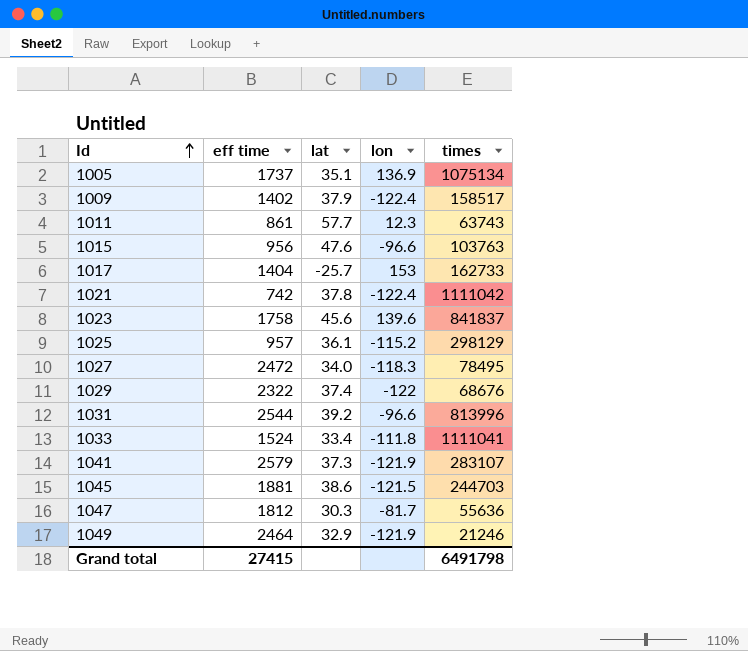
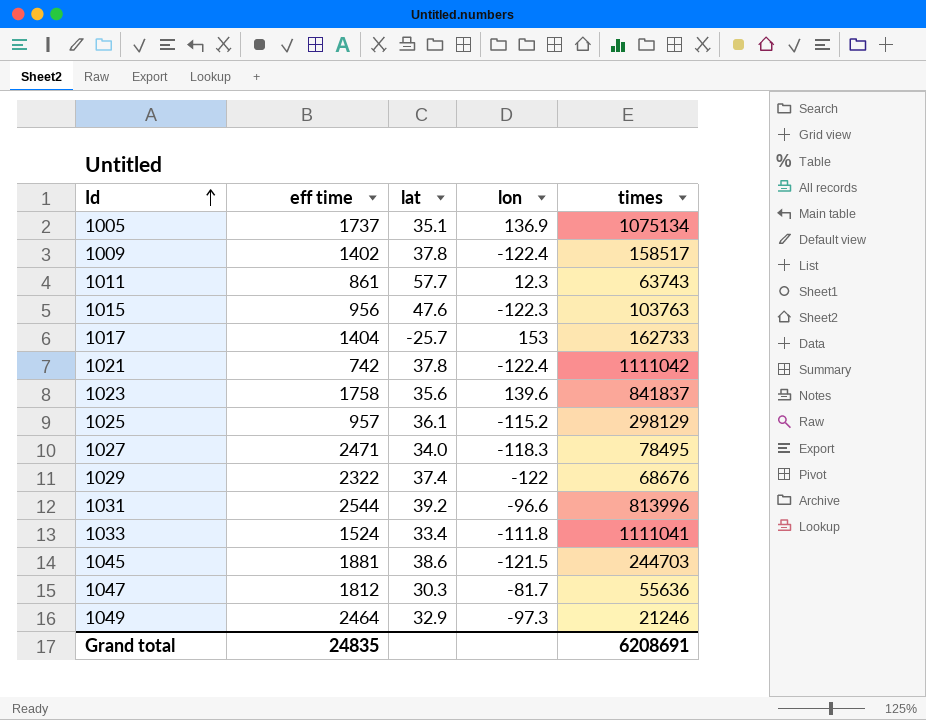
row 1041: 2579 | 37.3 | -121.9 | 283107 -> none
1009 | lat: 37.9 -> 37.8
1015 | lon: -96.6 -> -122.3
1023 | lat: 45.6 -> 35.6
1027 | eff time: 2472 -> 2471
1049 | lon: -121.9 -> -97.3
Grand total | eff time: 27415 -> 24835
Grand total | times: 6491798 -> 6208691

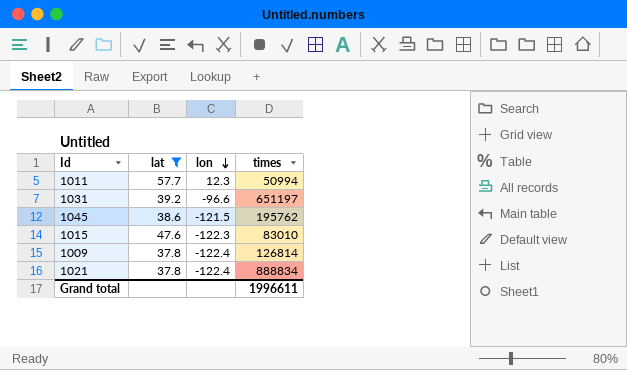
filter: none -> lat >= 37.8
row order: Id ascending -> lon descending
column eff time | position: 2 -> none
1011 | times: 63743 -> 50994
1031 | times: 813996 -> 651197
1045 | times: 244703 -> 195762
1015 | times: 103763 -> 83010
1009 | times: 158517 -> 126814
1021 | times: 1111042 -> 888834
Grand total | times: 6208691 -> 1996611

